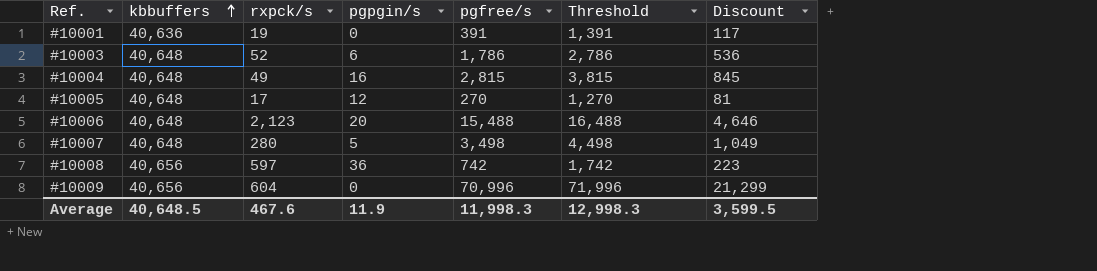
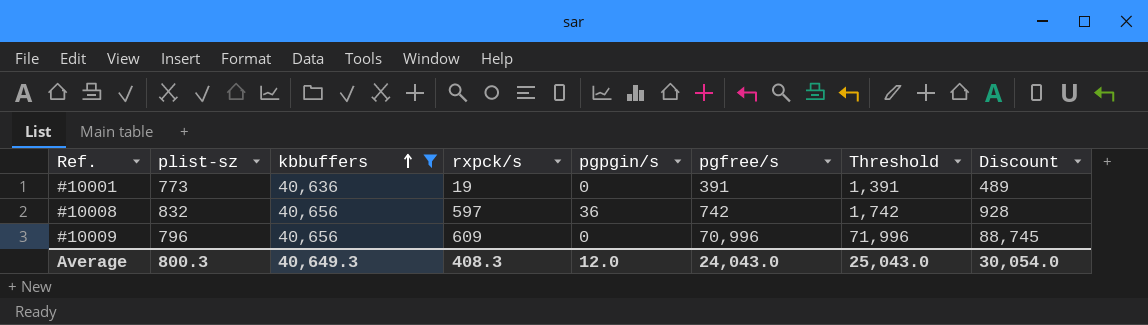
filter: none -> kbbuffers != 40,648
column plist-sz | position: none -> 2
column Discount | formula: [pgfree/s] * 0.3 -> [pgfree/s] * 1.25
#10009 | rxpck/s: 604 -> 609
Average | kbbuffers: 40,648.5 -> 40,649.3
Average | rxpck/s: 467.6 -> 408.3
Average | pgpgin/s: 11.9 -> 12.0
Average | pgfree/s: 11,998.3 -> 24,043.0
Average | Threshold: 12,998.3 -> 25,043.0
Average | Discount: 3,599.5 -> 30,054.0

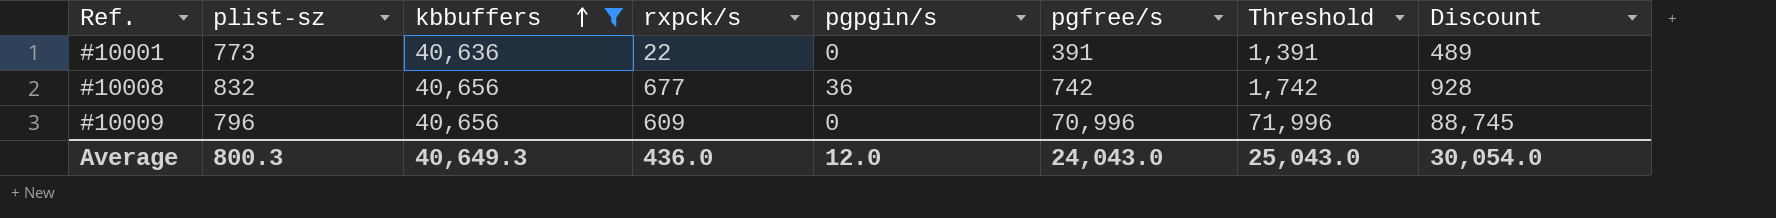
#10001 | rxpck/s: 19 -> 22
#10008 | rxpck/s: 597 -> 677
Average | rxpck/s: 408.3 -> 436.0

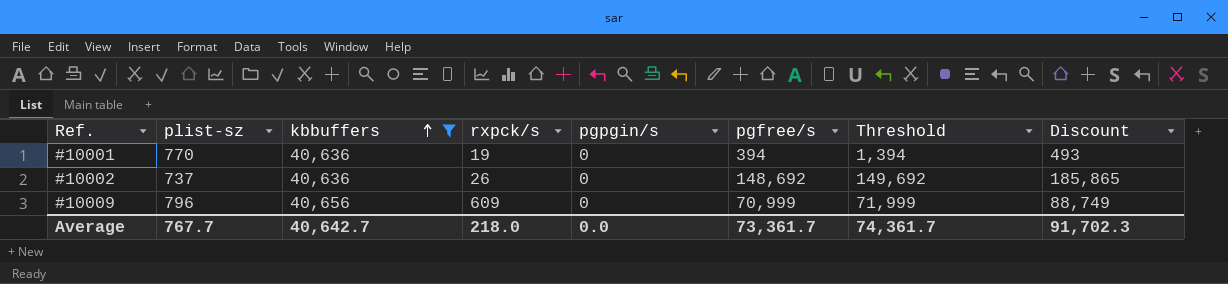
row #10008: 832 | 40,656 | 677 | 36 | 742 | 1,742 | 928 -> none
#10001 | plist-sz: 773 -> 770
#10001 | rxpck/s: 22 -> 19
#10001 | pgfree/s: 391 -> 394
#10001 | Threshold: 1,391 -> 1,394
#10001 | Discount: 489 -> 493
row #10002: none -> 737 | 40,636 | 26 | 0 | 148,692 | 149,692 | 185,865
#10009 | pgfree/s: 70,996 -> 70,999
#10009 | Threshold: 71,996 -> 71,999
#10009 | Discount: 88,745 -> 88,749
Average | plist-sz: 800.3 -> 767.7
Average | kbbuffers: 40,649.3 -> 40,642.7
Average | rxpck/s: 436.0 -> 218.0
Average | pgpgin/s: 12.0 -> 0.0
Average | pgfree/s: 24,043.0 -> 73,361.7
Average | Threshold: 25,043.0 -> 74,361.7
Average | Discount: 30,054.0 -> 91,702.3

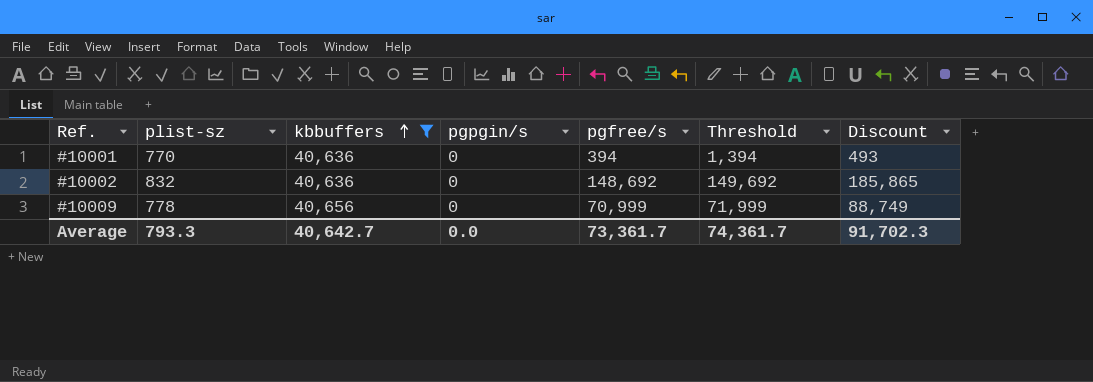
column rxpck/s | position: 4 -> none
#10002 | plist-sz: 737 -> 832
#10009 | plist-sz: 796 -> 778
Average | plist-sz: 767.7 -> 793.3

